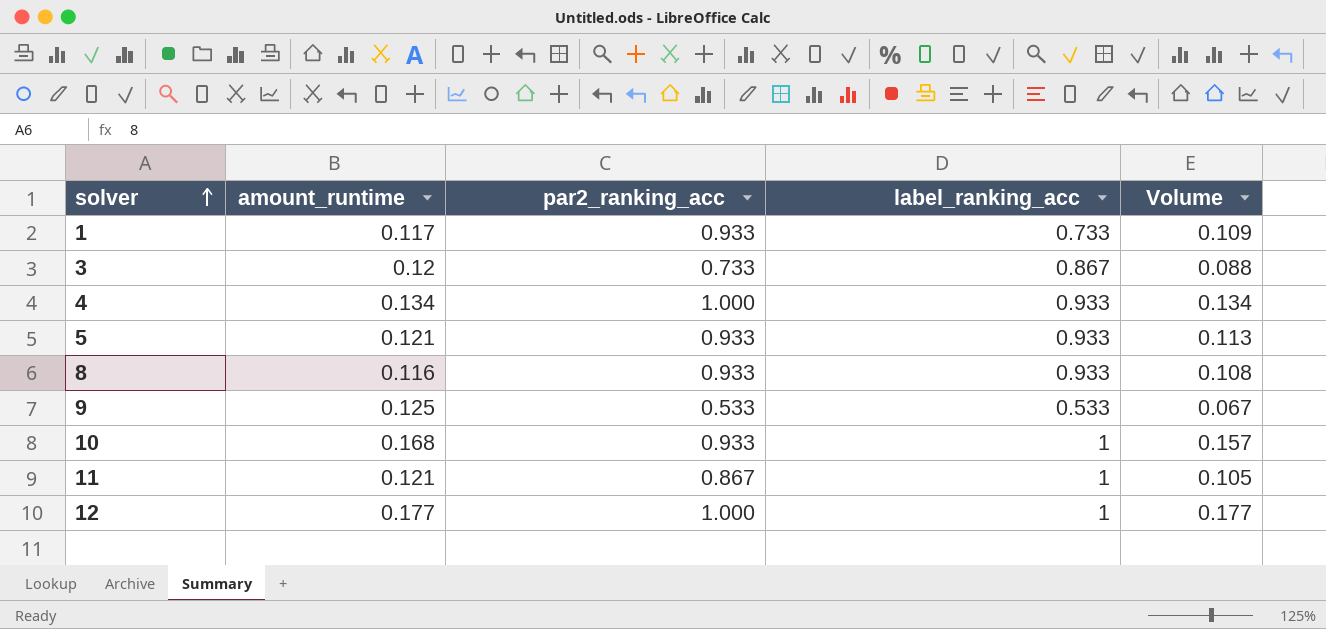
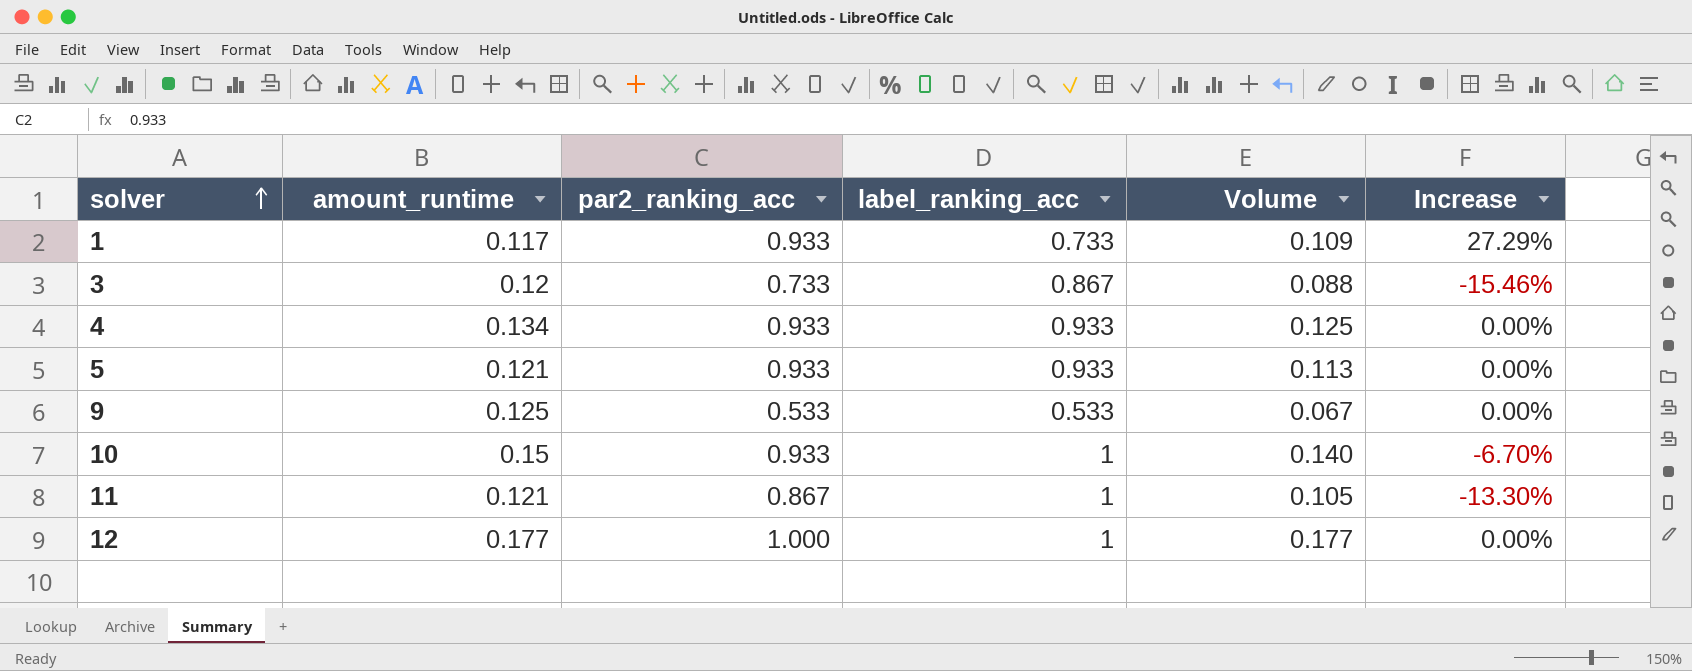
column Increase | formula: none -> ([par2_ranking_acc] - [label_ranking_acc]) / [label_ranking_acc]
row 8: 0.116 | 0.933 | 0.933 | 0.108 -> none
4 | par2_ranking_acc: 1.000 -> 0.933
4 | Volume: 0.134 -> 0.125
10 | amount_runtime: 0.168 -> 0.15
10 | Volume: 0.157 -> 0.140

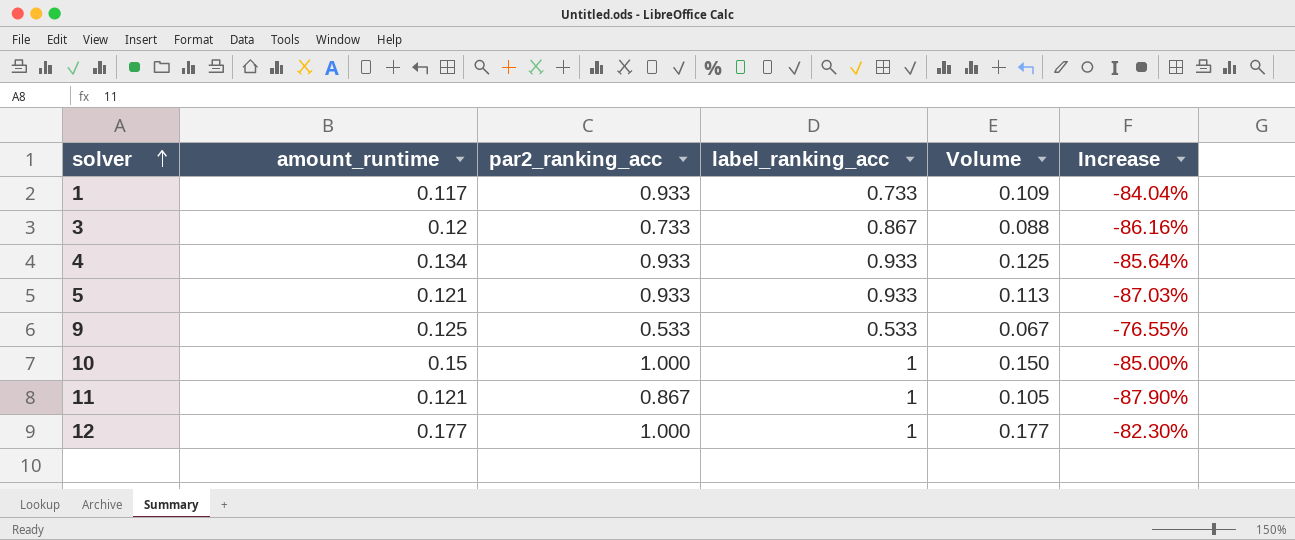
column Increase | formula: ([par2_ranking_acc] - [label_ranking_acc]) / [label_ranking_acc] -> ([amount_runtime] - [label_ranking_acc]) / [label_ranking_acc]
10 | par2_ranking_acc: 0.933 -> 1.000
10 | Volume: 0.140 -> 0.150

